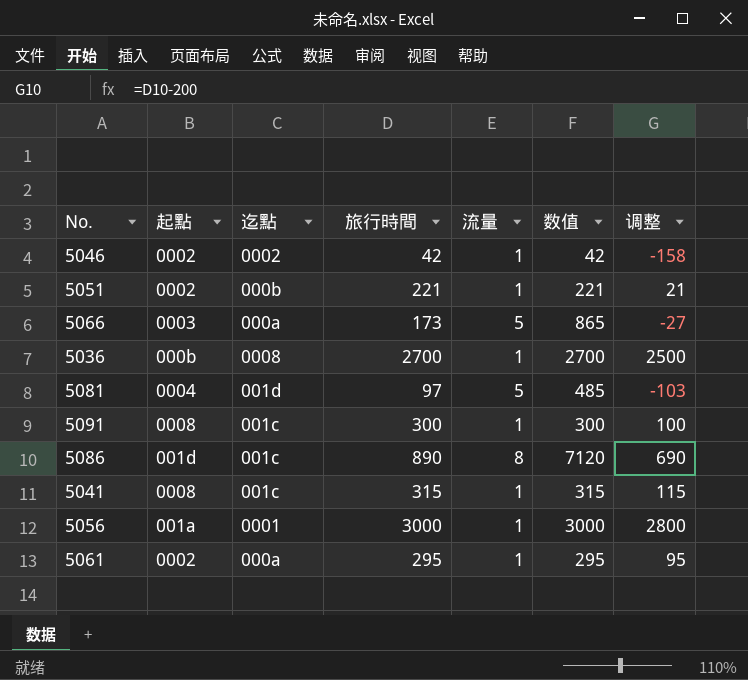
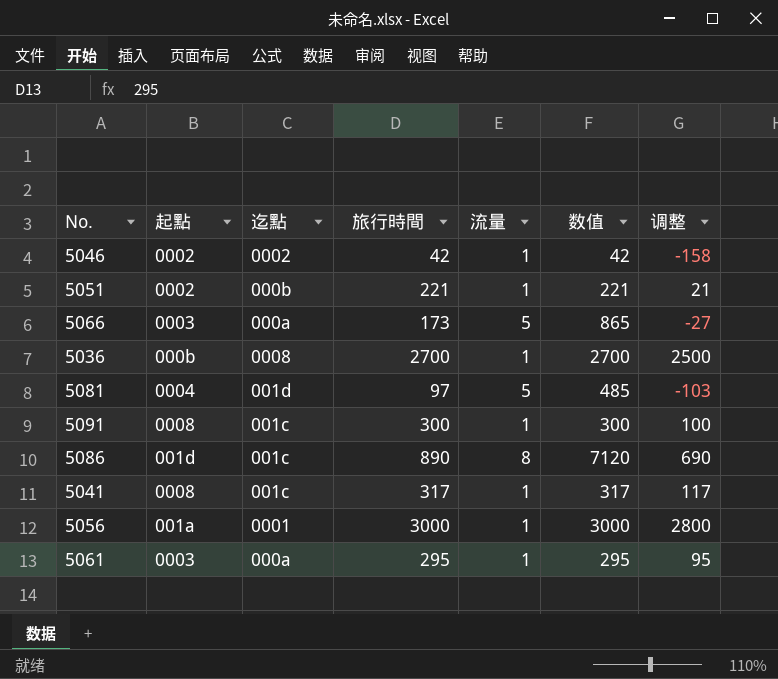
5041 | 旅行時間: 315 -> 317
5041 | 数值: 315 -> 317
5041 | 调整: 115 -> 117
5061 | 起點: 0002 -> 0003

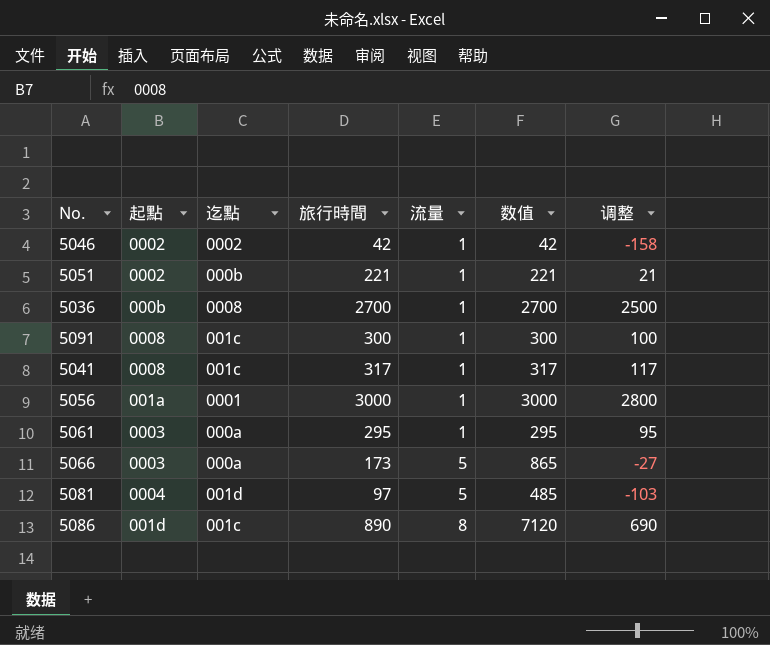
row order: none -> 流量 ascending

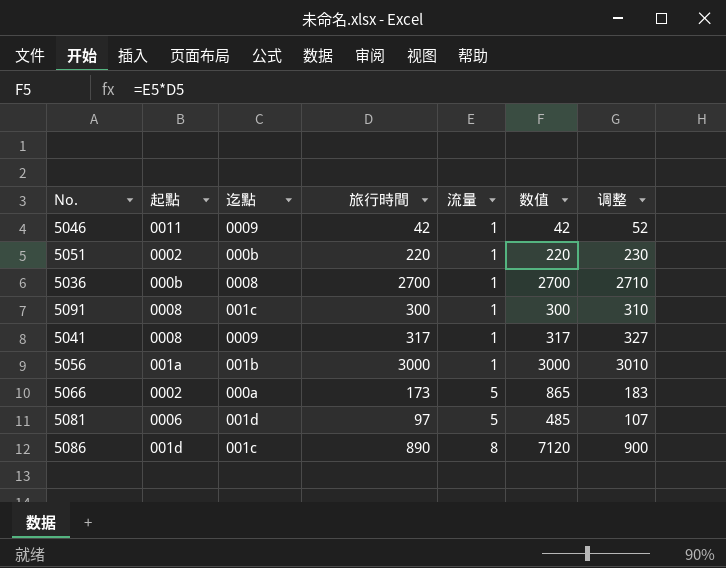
column 调整 | formula: [旅行時間] - 200 -> [旅行時間] + 10
row 5061: 0003 | 000a | 295 | 1 | 295 | 95 -> none
5046 | 起點: 0002 -> 0011
5046 | 迄點: 0002 -> 0009
5051 | 旅行時間: 221 -> 220
5051 | 数值: 221 -> 220
5041 | 迄點: 001c -> 0009
5056 | 迄點: 0001 -> 001b
5066 | 起點: 0003 -> 0002
5081 | 起點: 0004 -> 0006

